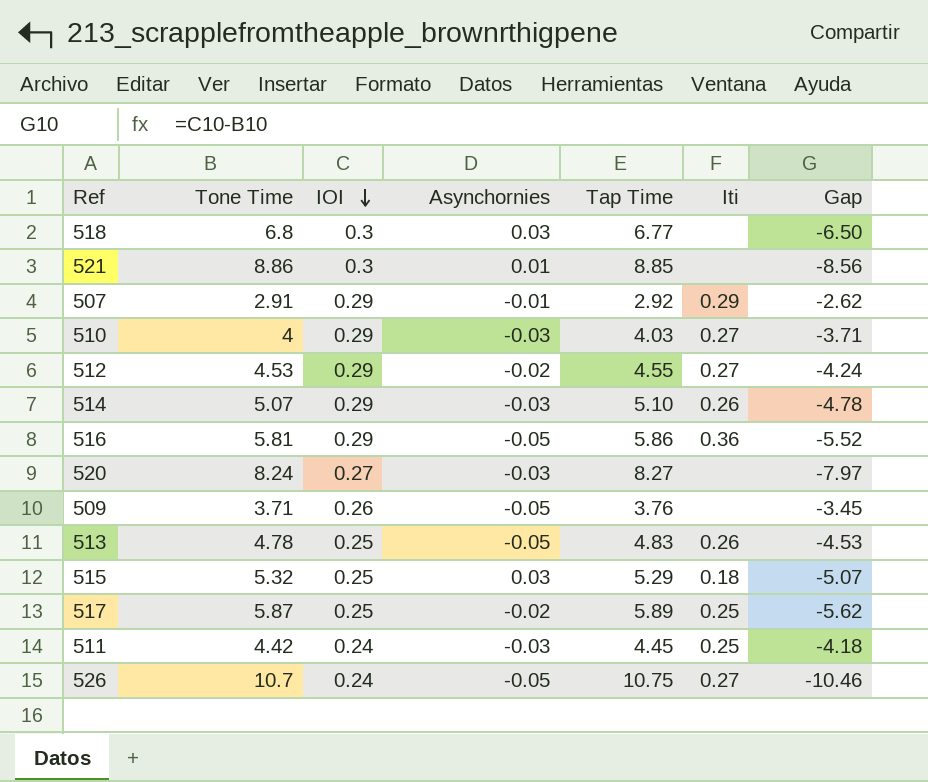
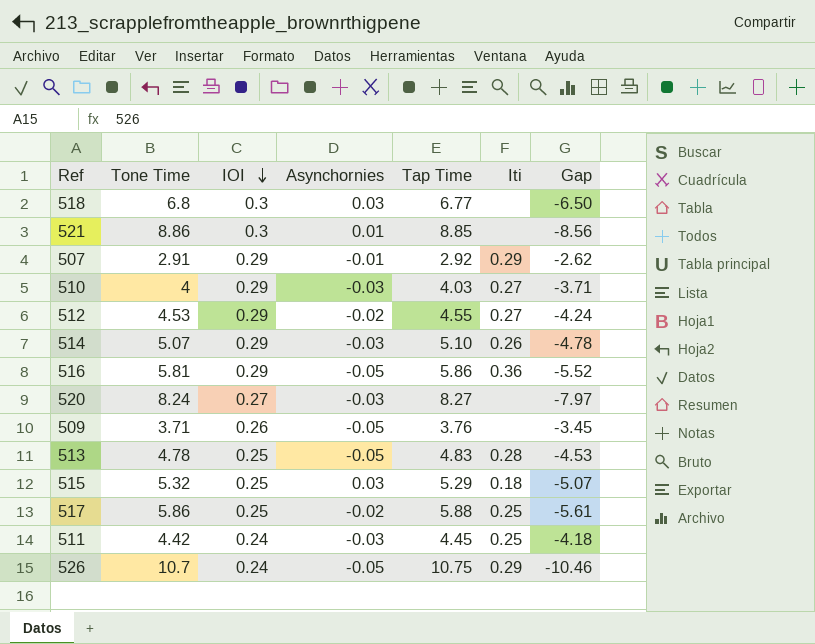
513 | Iti: 0.26 -> 0.28
517 | Tone Time: 5.87 -> 5.86
517 | Tap Time: 5.89 -> 5.88
517 | Gap: -5.62 -> -5.61
526 | Iti: 0.27 -> 0.29

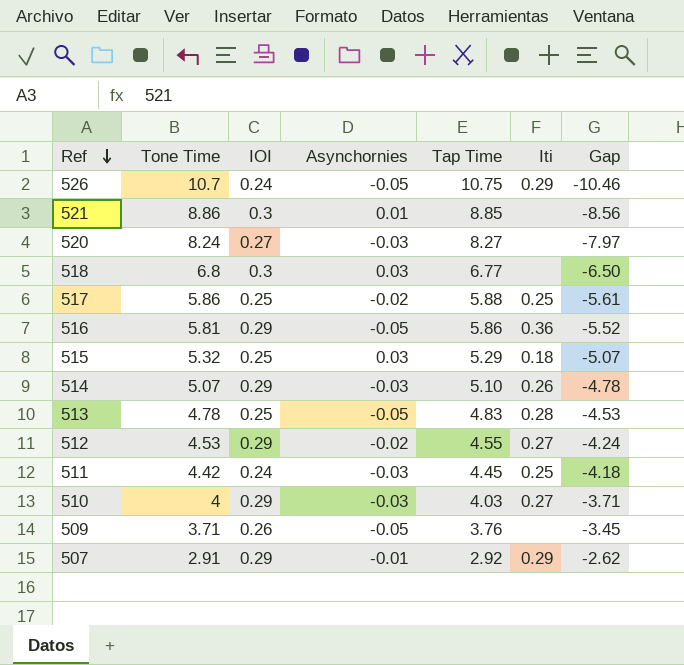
row order: IOI descending -> Ref descending

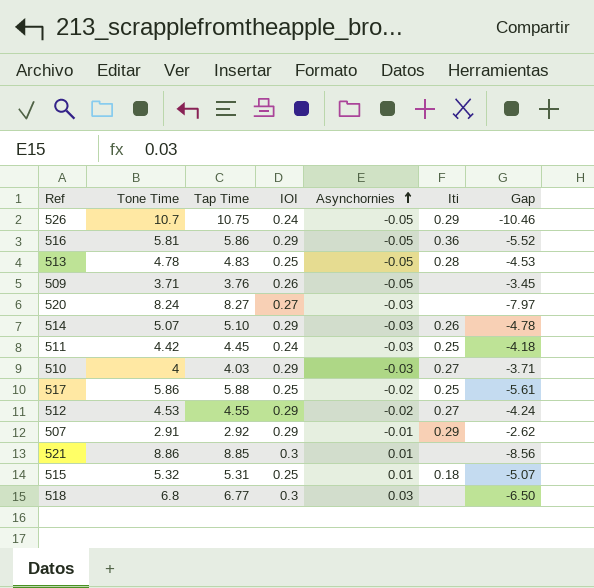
row order: Ref descending -> Asynchornies ascending
column Tap Time | position: 5 -> 3
515 | Tap Time: 5.29 -> 5.31
515 | Asynchornies: 0.03 -> 0.01

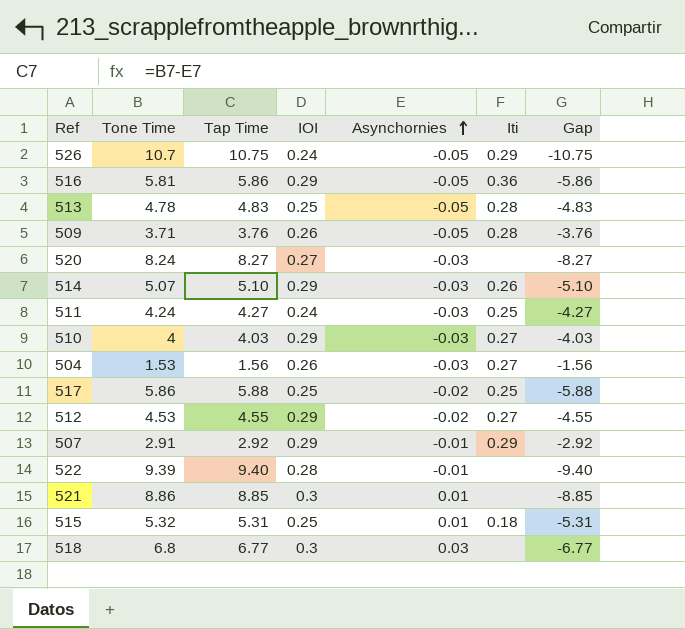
column Gap | formula: [IOI] - [Tone Time] -> [Asynchornies] - [Tone Time]
509 | Iti: none -> 0.28
511 | Tone Time: 4.42 -> 4.24
511 | Tap Time: 4.45 -> 4.27
row 504: none -> 1.53 | 1.56 | 0.26 | -0.03 | 0.27 | -1.56
row 522: none -> 9.39 | 9.40 | 0.28 | -0.01 | none | -9.40

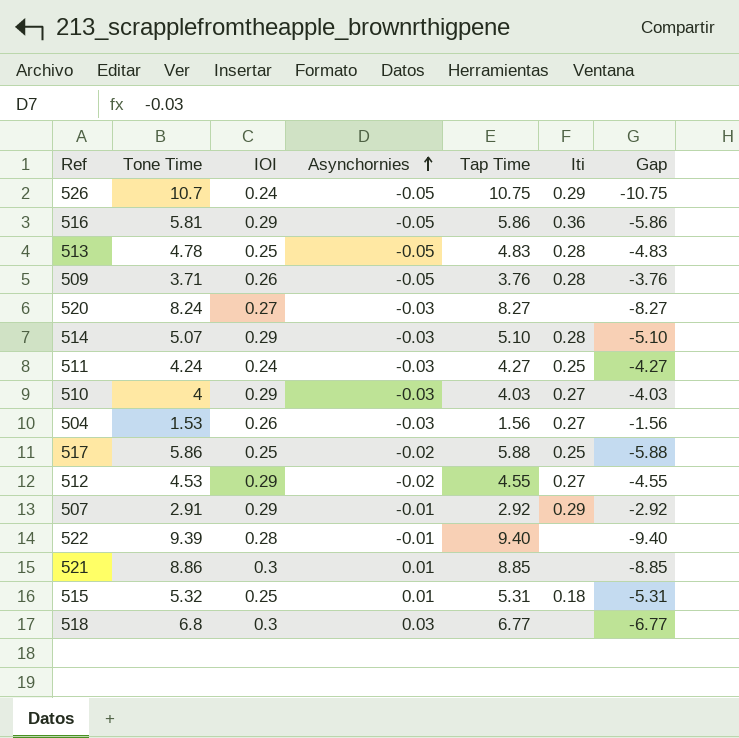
column Tap Time | position: 3 -> 5
514 | Iti: 0.26 -> 0.28

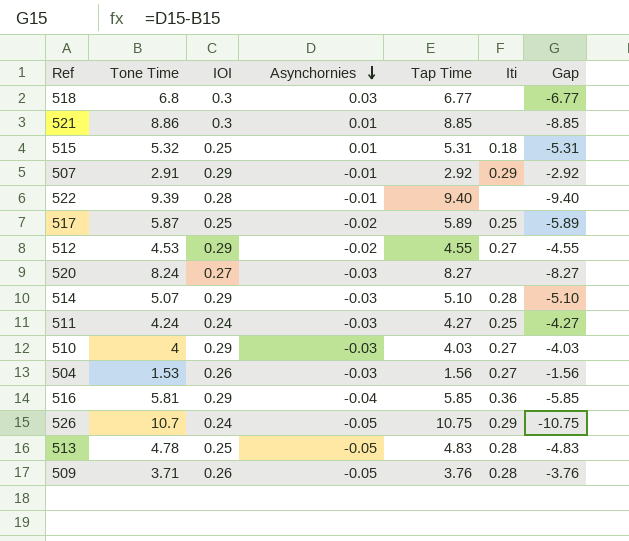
row order: Asynchornies ascending -> Asynchornies descending
517 | Tone Time: 5.86 -> 5.87
517 | Tap Time: 5.88 -> 5.89
517 | Gap: -5.88 -> -5.89
516 | Asynchornies: -0.05 -> -0.04
516 | Tap Time: 5.86 -> 5.85
516 | Gap: -5.86 -> -5.85

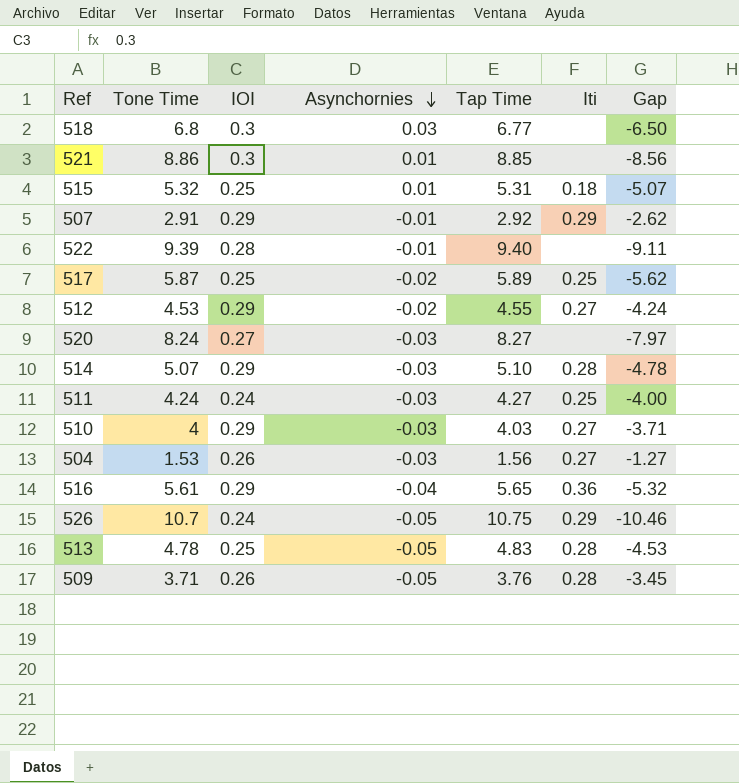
column Gap | formula: [Asynchornies] - [Tone Time] -> [IOI] - [Tone Time]
516 | Tone Time: 5.81 -> 5.61
516 | Tap Time: 5.85 -> 5.65

